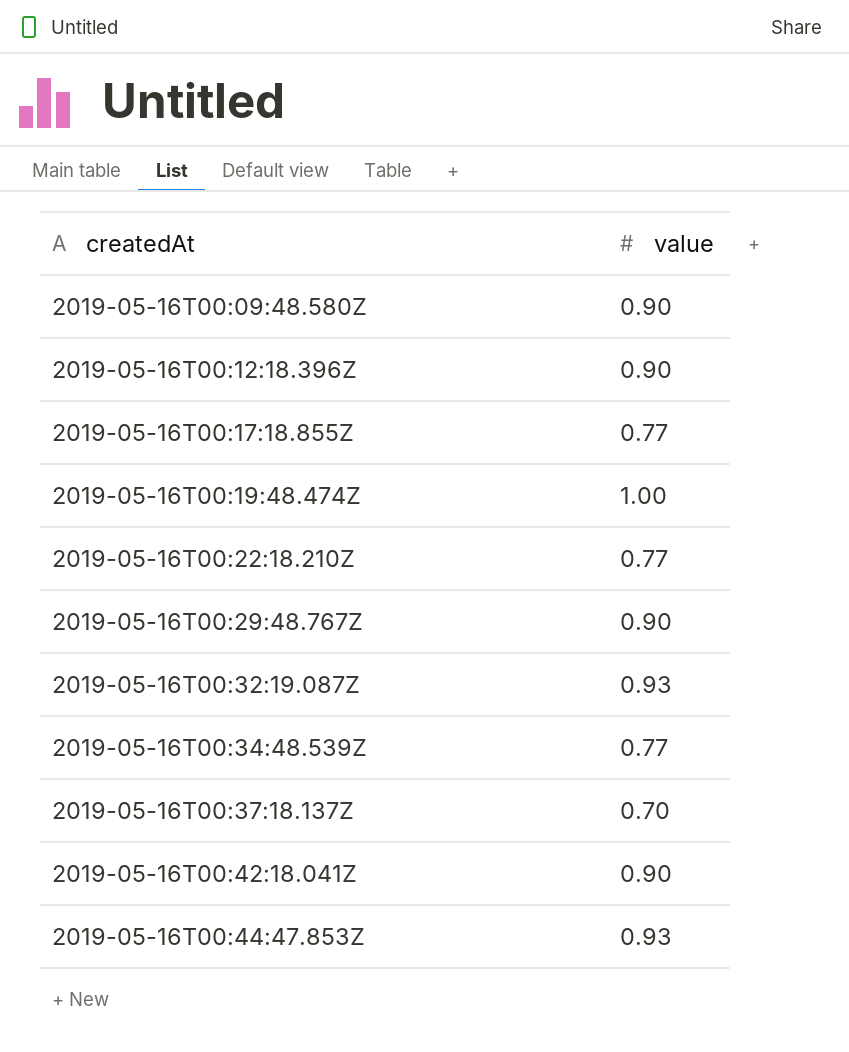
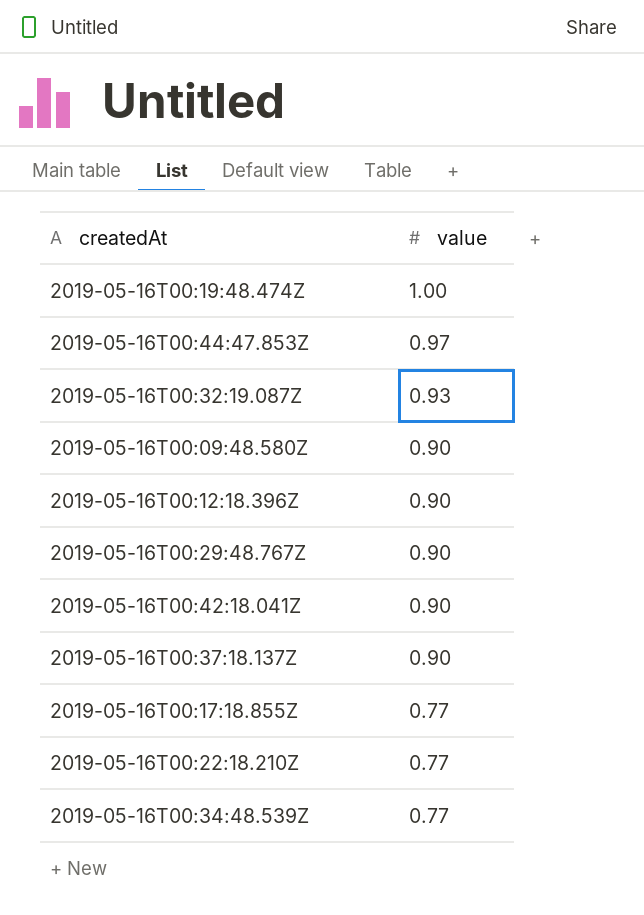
row order: createdAt ascending -> value descending
2019-05-16T00:44:47.853Z | value: 0.93 -> 0.97
2019-05-16T00:37:18.137Z | value: 0.70 -> 0.90

